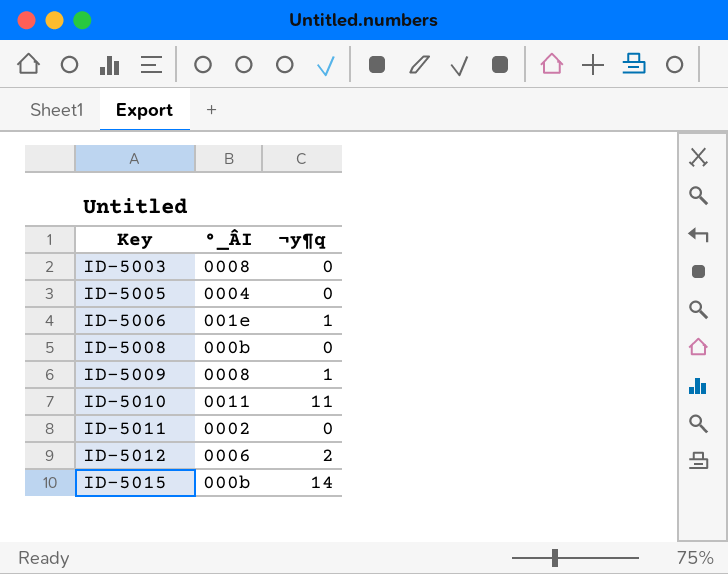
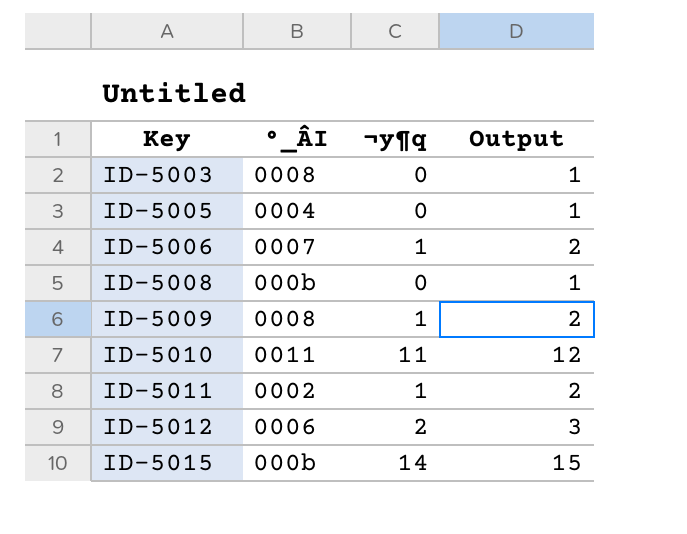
column Output | formula: none -> [¬y¶q] + 1
ID-5006 | °_ÂI: 001e -> 0007
ID-5011 | ¬y¶q: 0 -> 1

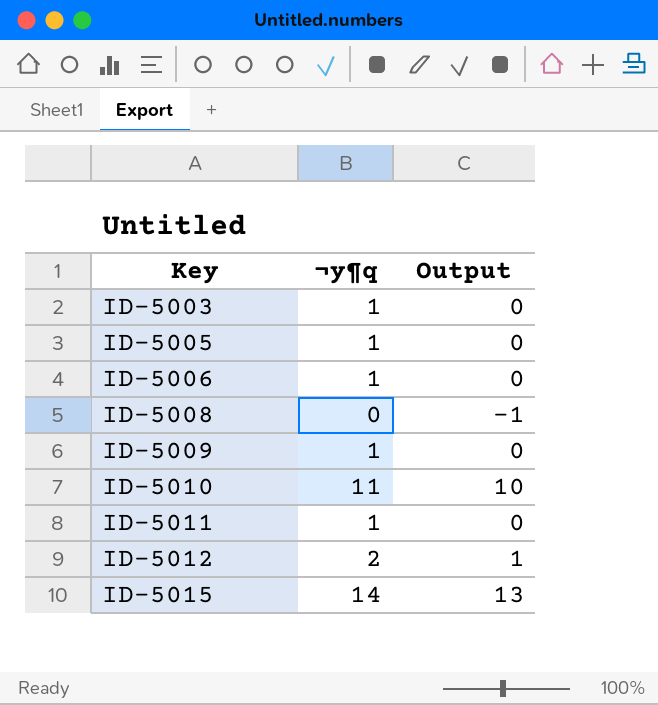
column °_ÂI | position: 2 -> none
column Output | formula: [¬y¶q] + 1 -> [¬y¶q] - 1
ID-5003 | ¬y¶q: 0 -> 1
ID-5005 | ¬y¶q: 0 -> 1

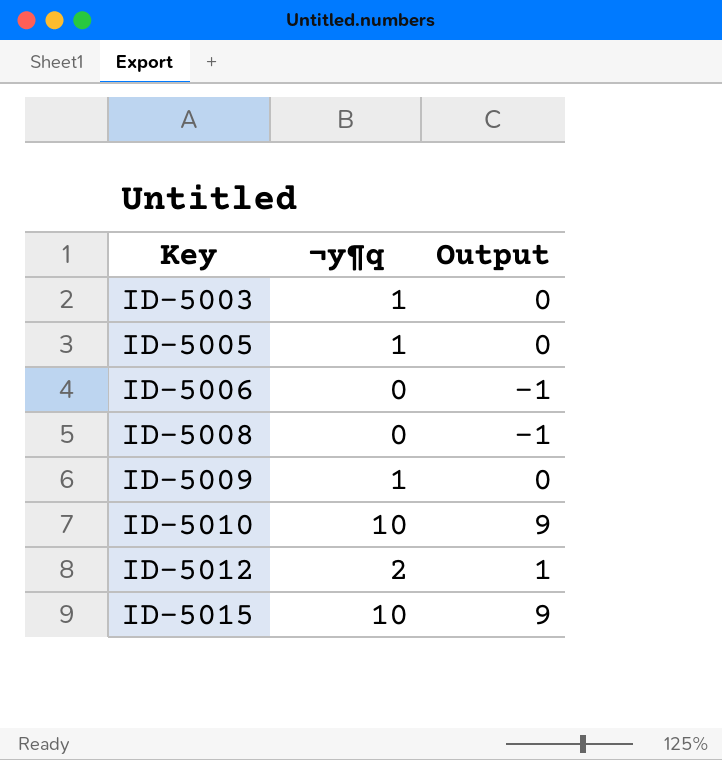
row ID-5011: 1 | 0 -> none
ID-5006 | ¬y¶q: 1 -> 0
ID-5006 | Output: 0 -> -1
ID-5010 | ¬y¶q: 11 -> 10
ID-5010 | Output: 10 -> 9
ID-5015 | ¬y¶q: 14 -> 10
ID-5015 | Output: 13 -> 9

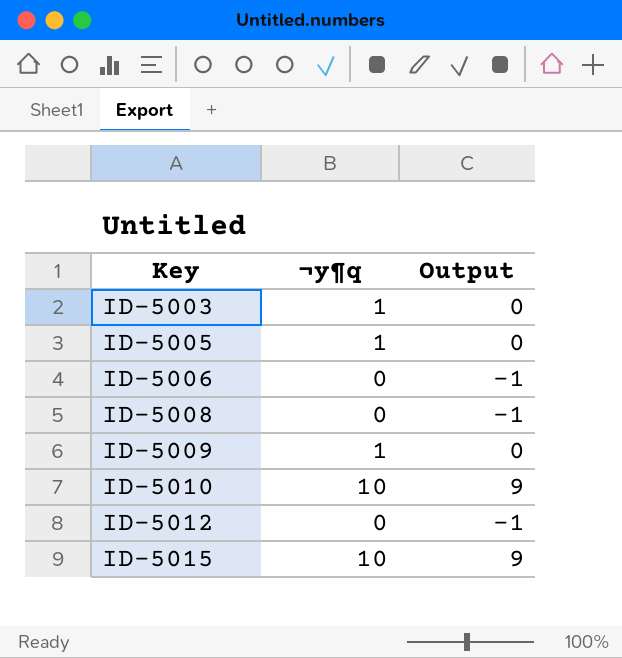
ID-5012 | ¬y¶q: 2 -> 0
ID-5012 | Output: 1 -> -1

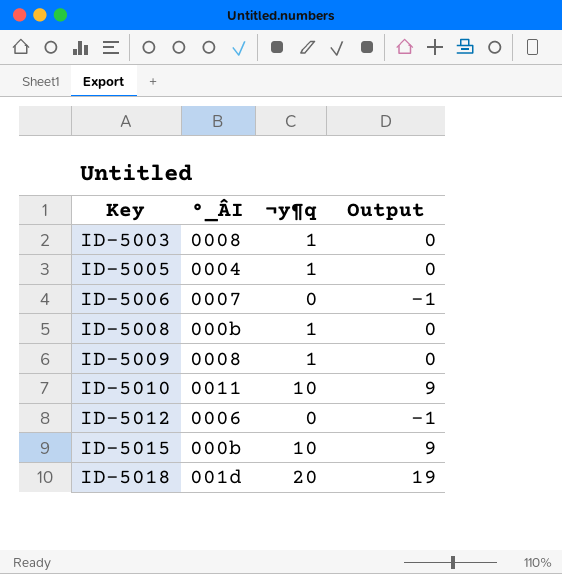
column °_ÂI | position: none -> 2
ID-5008 | ¬y¶q: 0 -> 1
ID-5008 | Output: -1 -> 0
row ID-5018: none -> 001d | 20 | 19

